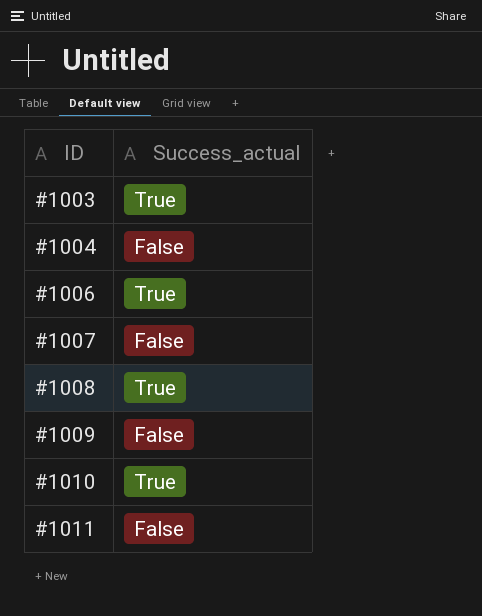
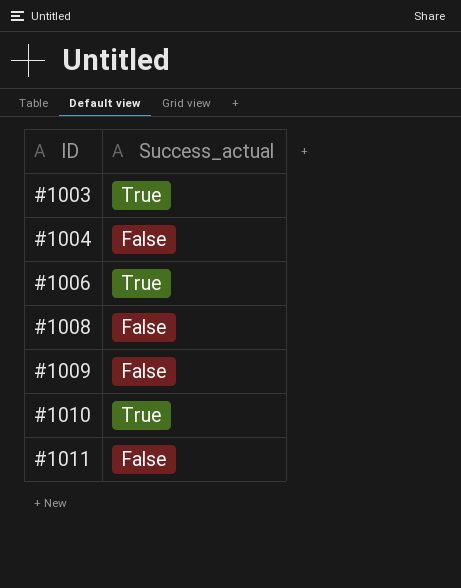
row #1007: False -> none
#1008 | Success_actual: True -> False

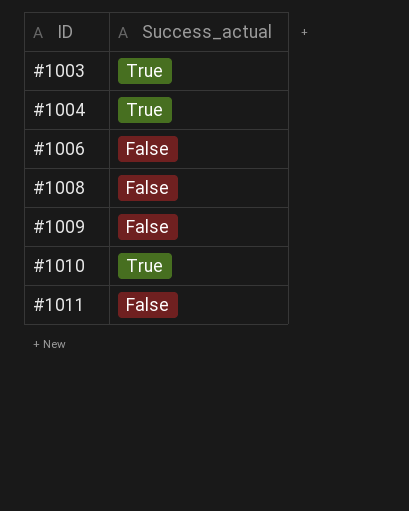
#1004 | Success_actual: False -> True
#1006 | Success_actual: True -> False

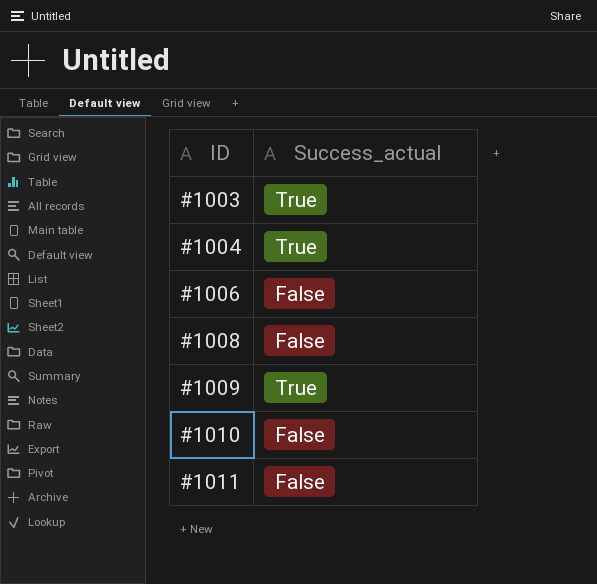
#1009 | Success_actual: False -> True
#1010 | Success_actual: True -> False

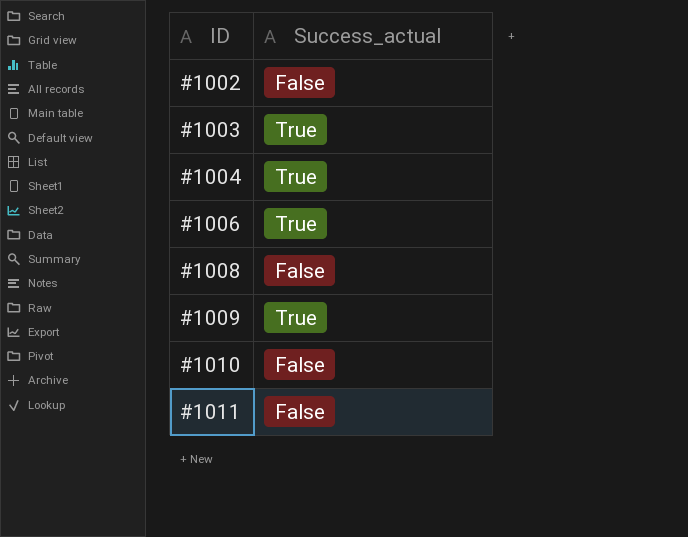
row #1002: none -> False
#1006 | Success_actual: False -> True

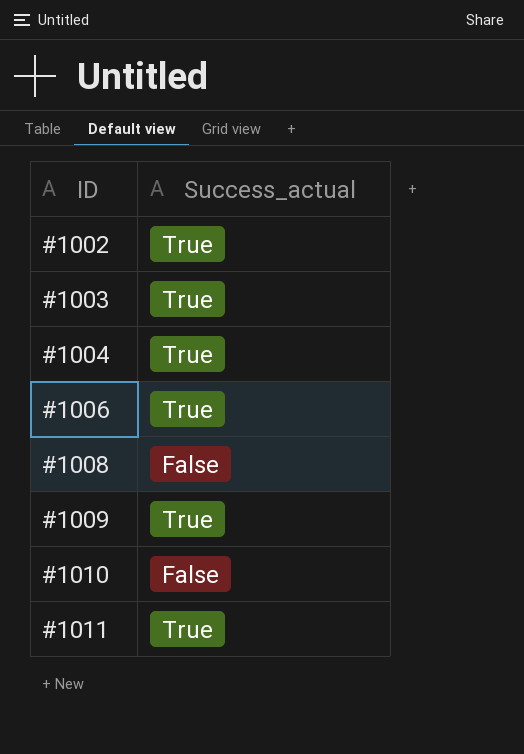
#1002 | Success_actual: False -> True
#1011 | Success_actual: False -> True

